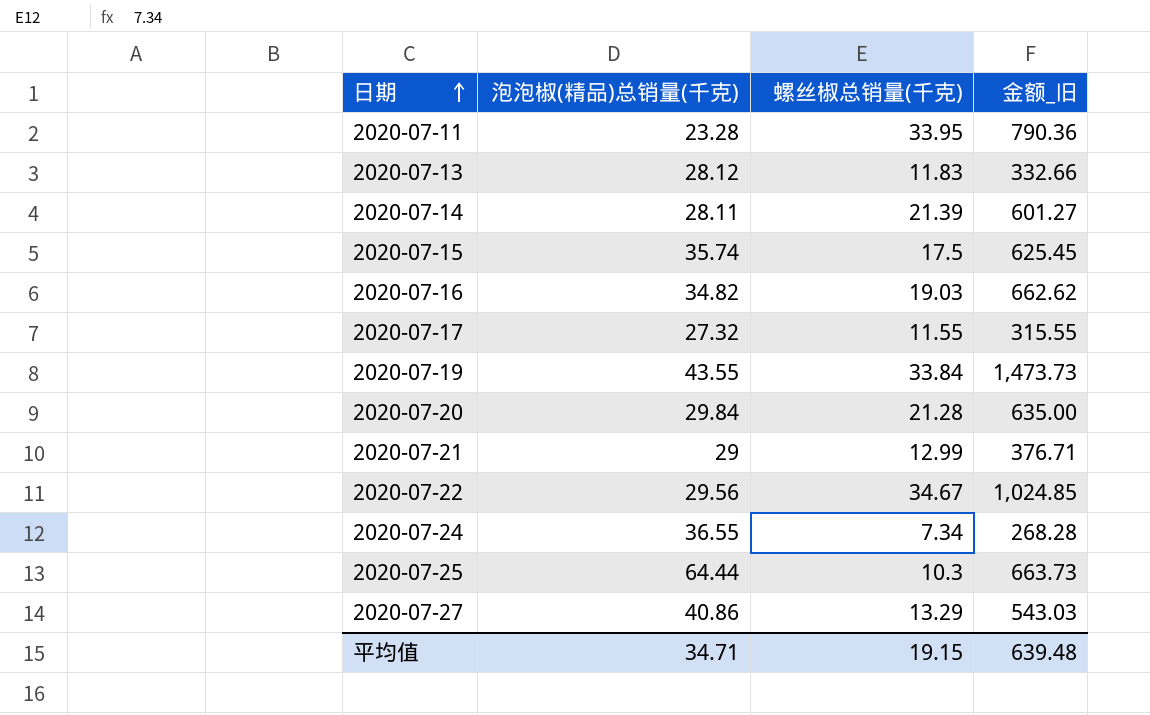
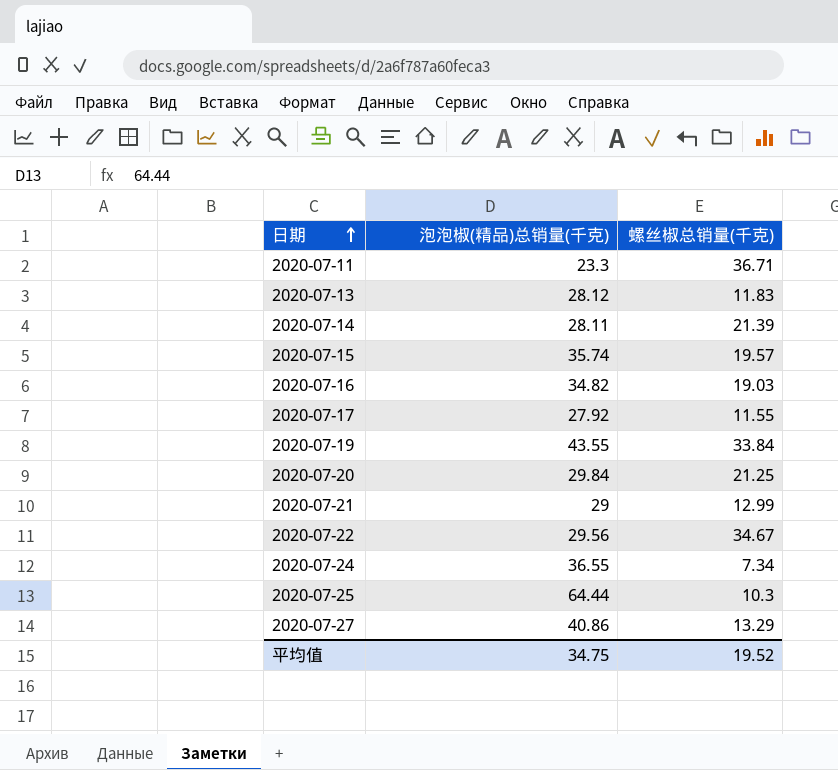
column 金额_旧 | formula: [泡泡椒(精品)总销量(千克)] * [螺丝椒总销量(千克)] -> none
2020-07-11 | 泡泡椒(精品)总销量(千克): 23.28 -> 23.3
2020-07-11 | 螺丝椒总销量(千克): 33.95 -> 36.71
2020-07-15 | 螺丝椒总销量(千克): 17.5 -> 19.57
2020-07-17 | 泡泡椒(精品)总销量(千克): 27.32 -> 27.92
2020-07-20 | 螺丝椒总销量(千克): 21.28 -> 21.25
平均值 | 泡泡椒(精品)总销量(千克): 34.71 -> 34.75
平均值 | 螺丝椒总销量(千克): 19.15 -> 19.52

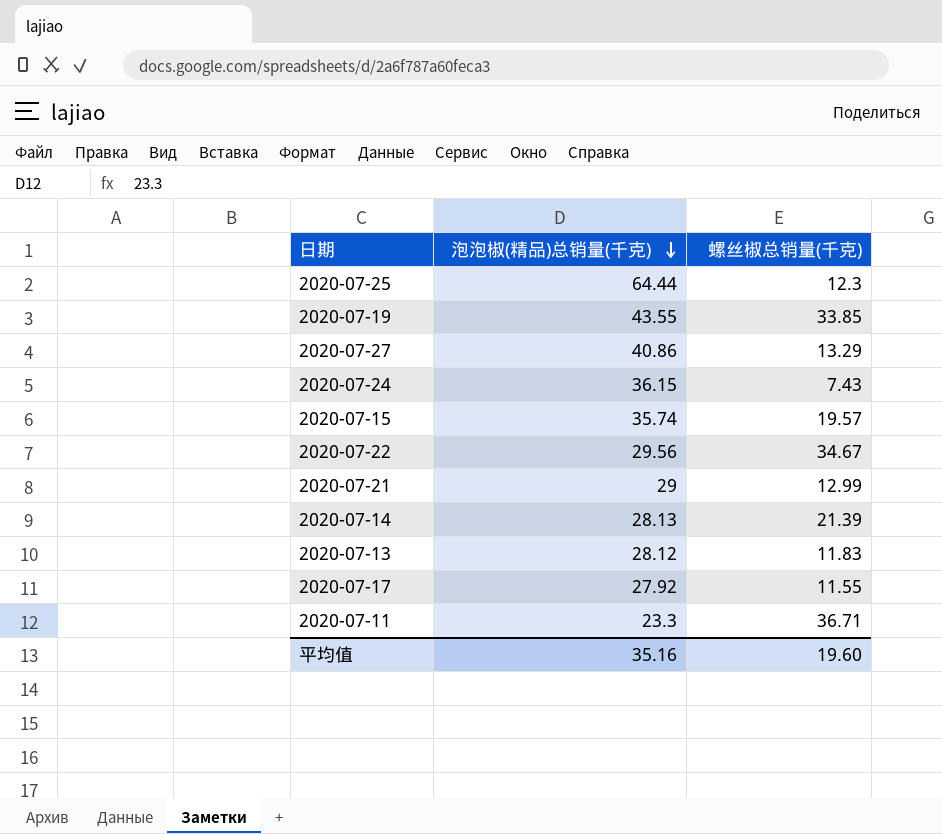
row order: 日期 ascending -> 泡泡椒(精品)总销量(千克) descending
row 2020-07-16: 34.82 | 19.03 -> none
row 2020-07-20: 29.84 | 21.25 -> none
2020-07-25 | 螺丝椒总销量(千克): 10.3 -> 12.3
2020-07-19 | 螺丝椒总销量(千克): 33.84 -> 33.85
2020-07-24 | 泡泡椒(精品)总销量(千克): 36.55 -> 36.15
2020-07-24 | 螺丝椒总销量(千克): 7.34 -> 7.43
2020-07-14 | 泡泡椒(精品)总销量(千克): 28.11 -> 28.13
平均值 | 泡泡椒(精品)总销量(千克): 34.75 -> 35.16
平均值 | 螺丝椒总销量(千克): 19.52 -> 19.60

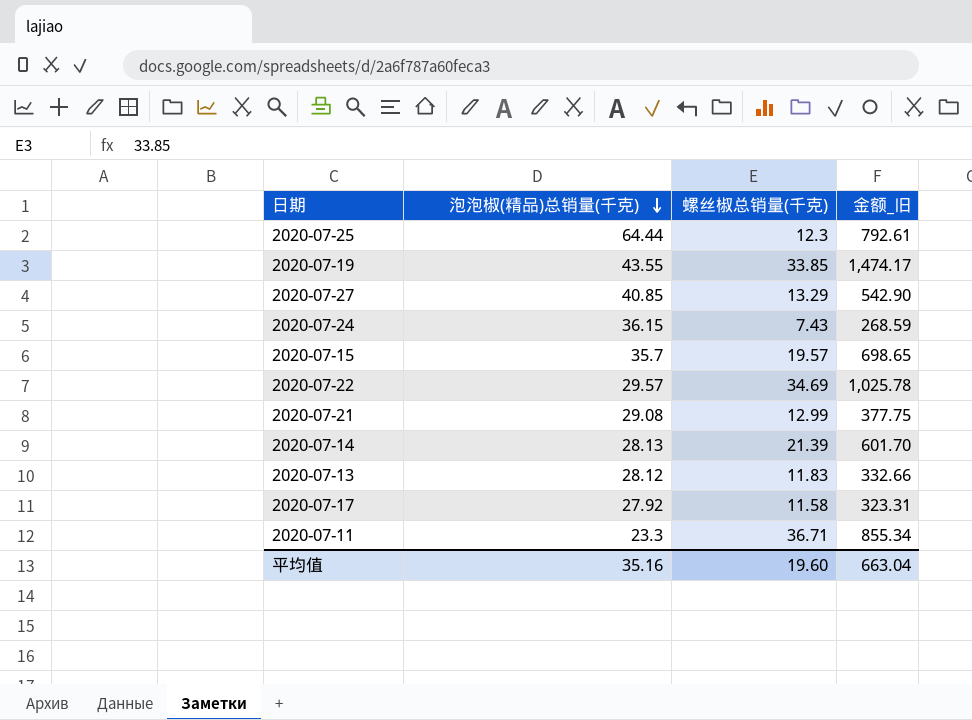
column 金额_旧 | formula: none -> [泡泡椒(精品)总销量(千克)] * [螺丝椒总销量(千克)]
2020-07-27 | 泡泡椒(精品)总销量(千克): 40.86 -> 40.85
2020-07-15 | 泡泡椒(精品)总销量(千克): 35.74 -> 35.7
2020-07-22 | 泡泡椒(精品)总销量(千克): 29.56 -> 29.57
2020-07-22 | 螺丝椒总销量(千克): 34.67 -> 34.69
2020-07-21 | 泡泡椒(精品)总销量(千克): 29 -> 29.08
2020-07-17 | 螺丝椒总销量(千克): 11.55 -> 11.58

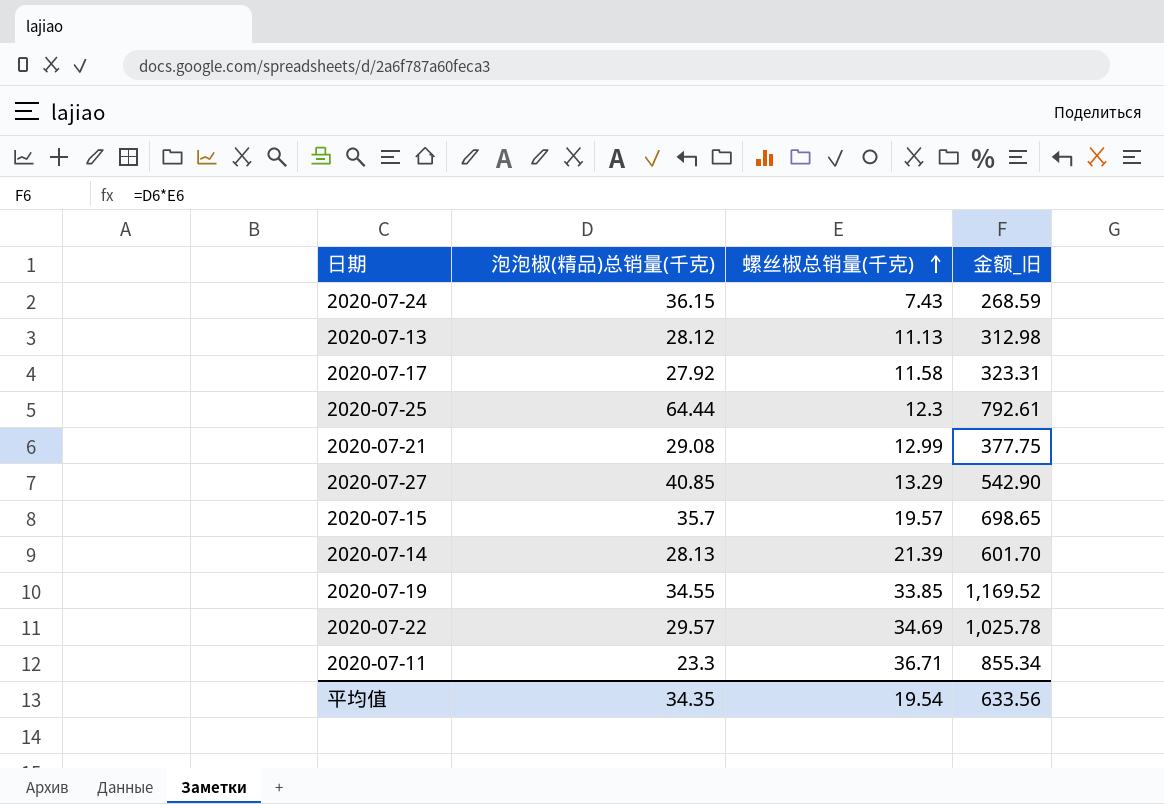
row order: 泡泡椒(精品)总销量(千克) descending -> 螺丝椒总销量(千克) ascending
2020-07-13 | 螺丝椒总销量(千克): 11.83 -> 11.13
2020-07-13 | 金额_旧: 332.66 -> 312.98
2020-07-19 | 泡泡椒(精品)总销量(千克): 43.55 -> 34.55
2020-07-19 | 金额_旧: 1,474.17 -> 1,169.52
平均值 | 泡泡椒(精品)总销量(千克): 35.16 -> 34.35
平均值 | 螺丝椒总销量(千克): 19.60 -> 19.54
平均值 | 金额_旧: 663.04 -> 633.56

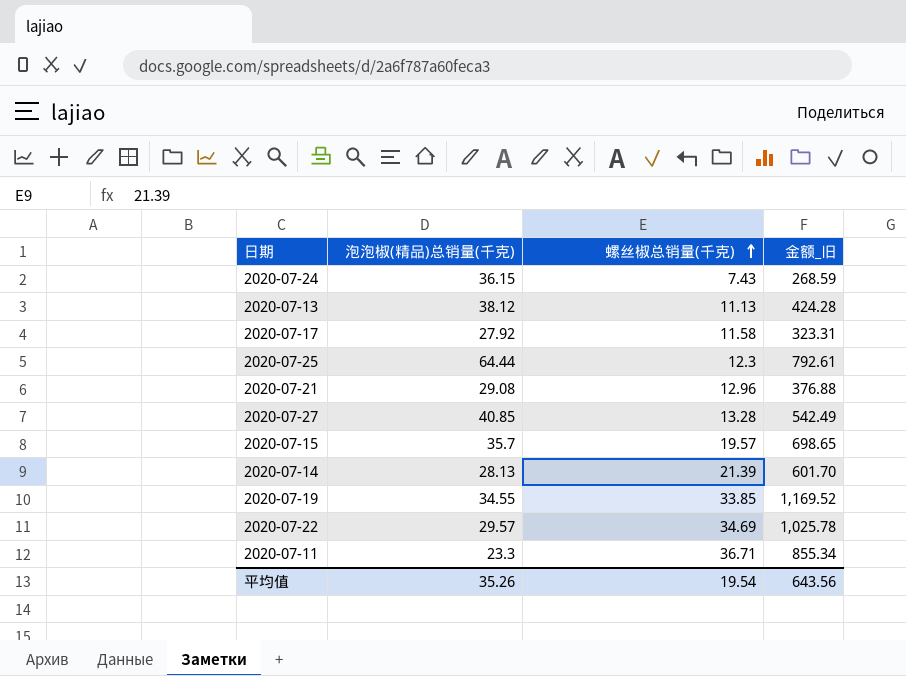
2020-07-13 | 泡泡椒(精品)总销量(千克): 28.12 -> 38.12
2020-07-13 | 金额_旧: 312.98 -> 424.28
2020-07-21 | 螺丝椒总销量(千克): 12.99 -> 12.96
2020-07-21 | 金额_旧: 377.75 -> 376.88
2020-07-27 | 螺丝椒总销量(千克): 13.29 -> 13.28
2020-07-27 | 金额_旧: 542.90 -> 542.49
平均值 | 泡泡椒(精品)总销量(千克): 34.35 -> 35.26
平均值 | 金额_旧: 633.56 -> 643.56

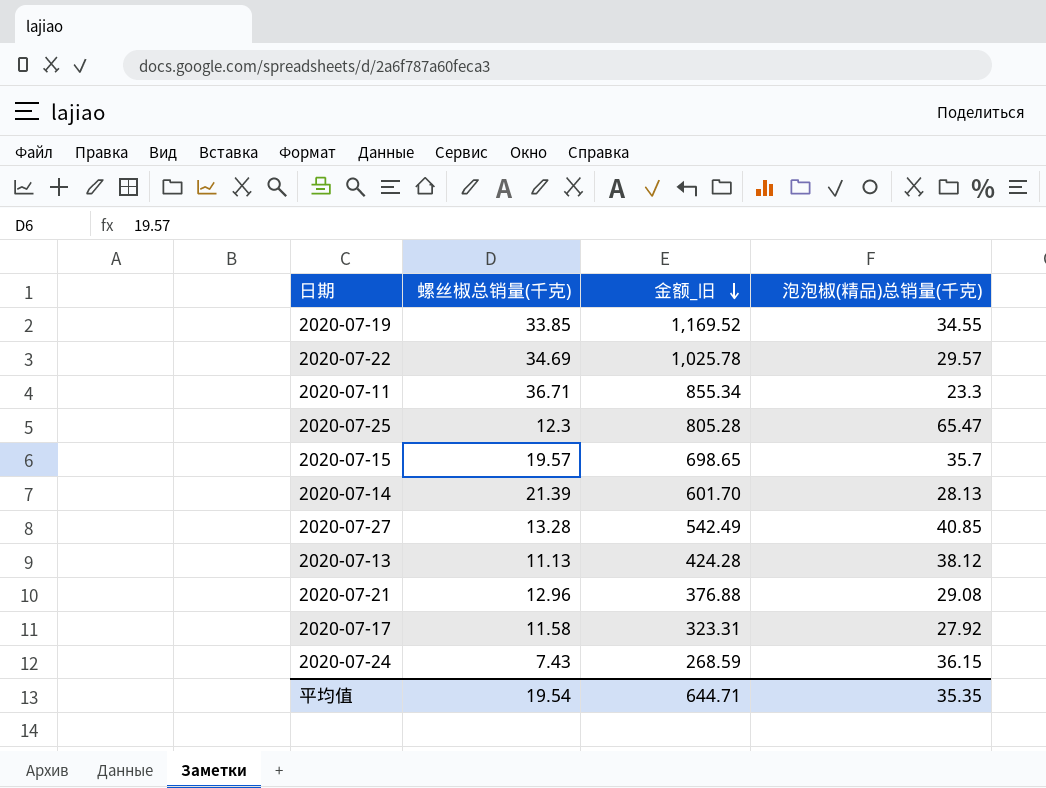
row order: 螺丝椒总销量(千克) ascending -> 金额_旧 descending
column 泡泡椒(精品)总销量(千克) | position: 2 -> 4
2020-07-25 | 金额_旧: 792.61 -> 805.28
2020-07-25 | 泡泡椒(精品)总销量(千克): 64.44 -> 65.47
平均值 | 金额_旧: 643.56 -> 644.71
平均值 | 泡泡椒(精品)总销量(千克): 35.26 -> 35.35

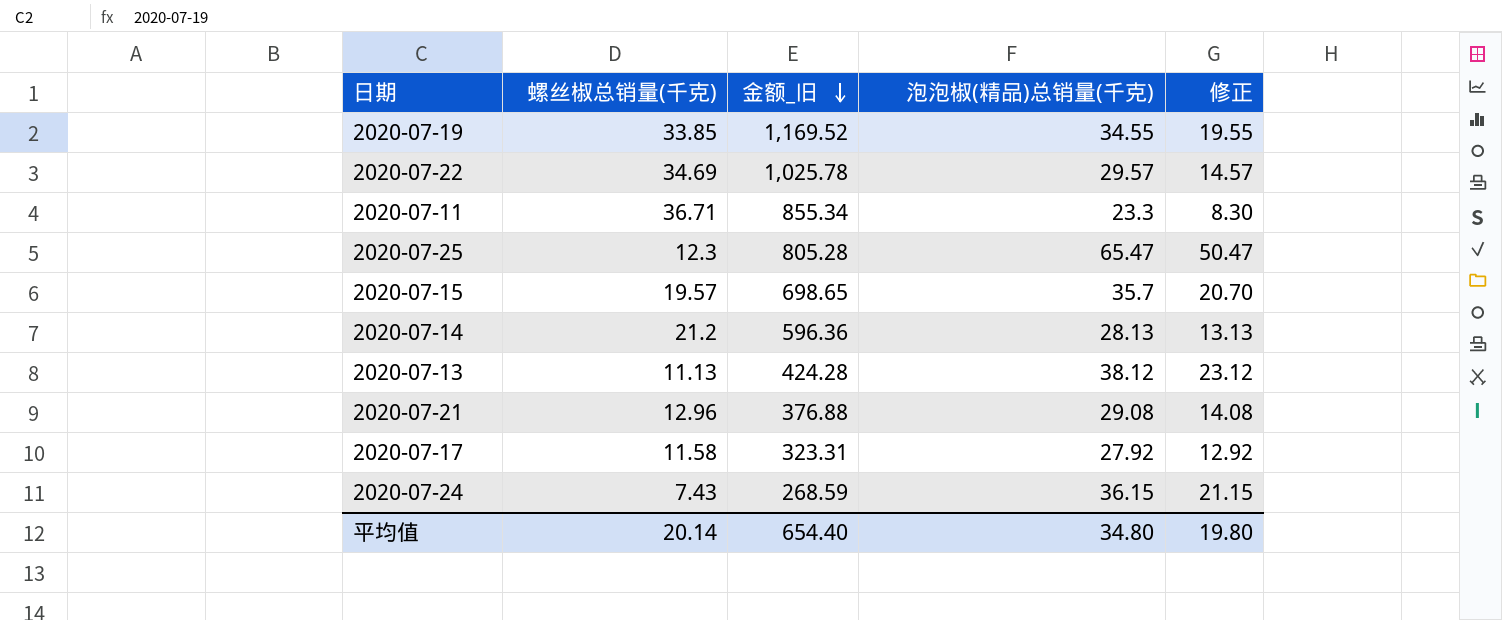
column 修正 | formula: none -> [泡泡椒(精品)总销量(千克)] - 15
row 2020-07-27: 13.28 | 542.49 | 40.85 -> none
2020-07-14 | 螺丝椒总销量(千克): 21.39 -> 21.2
2020-07-14 | 金额_旧: 601.70 -> 596.36
平均值 | 螺丝椒总销量(千克): 19.54 -> 20.14
平均值 | 金额_旧: 644.71 -> 654.40
平均值 | 泡泡椒(精品)总销量(千克): 35.35 -> 34.80

